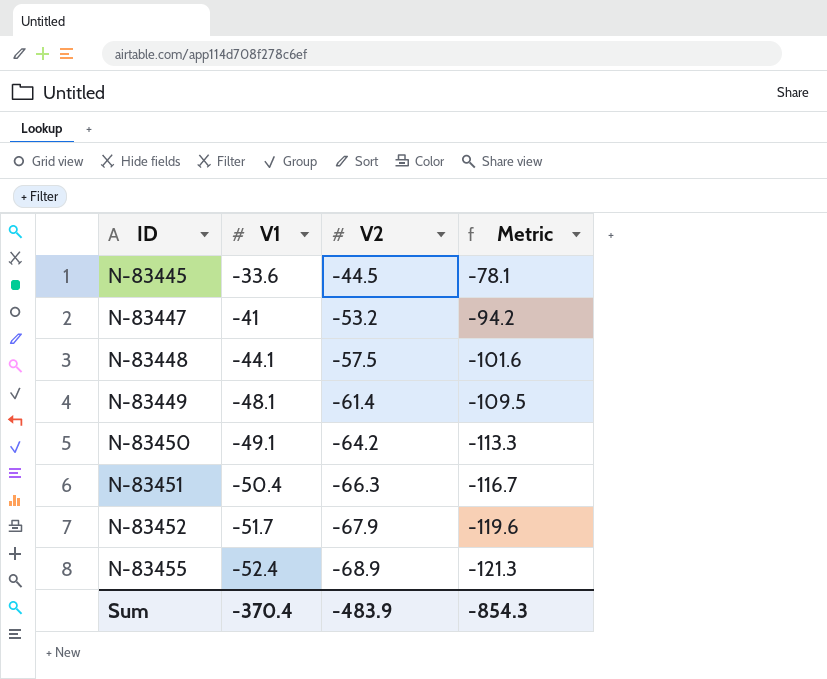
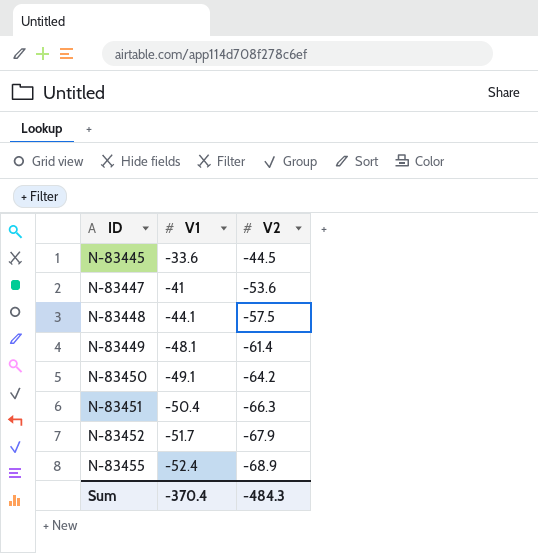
column Metric | formula: [V1] + [V2] -> none
N-83447 | V2: -53.2 -> -53.6
Sum | V2: -483.9 -> -484.3

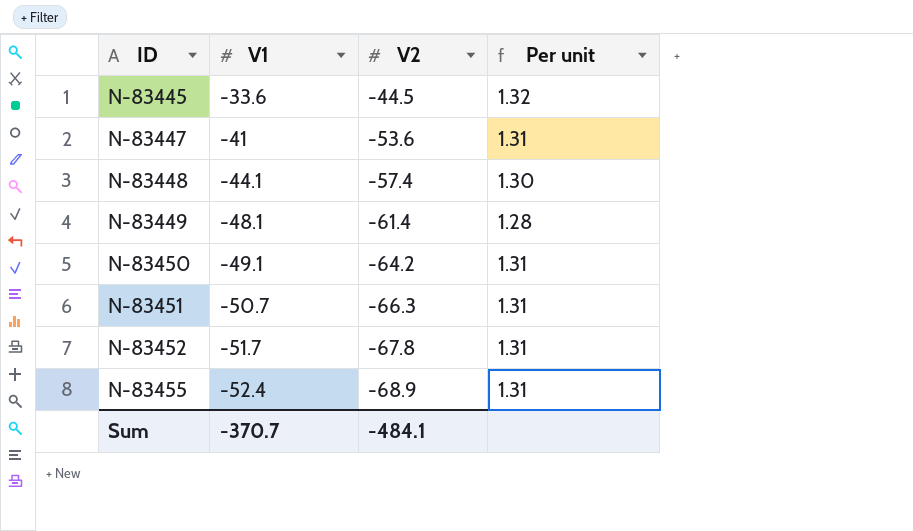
column Per unit | formula: none -> [V2] / [V1]
N-83448 | V2: -57.5 -> -57.4
N-83451 | V1: -50.4 -> -50.7
N-83452 | V2: -67.9 -> -67.8
Sum | V1: -370.4 -> -370.7
Sum | V2: -484.3 -> -484.1

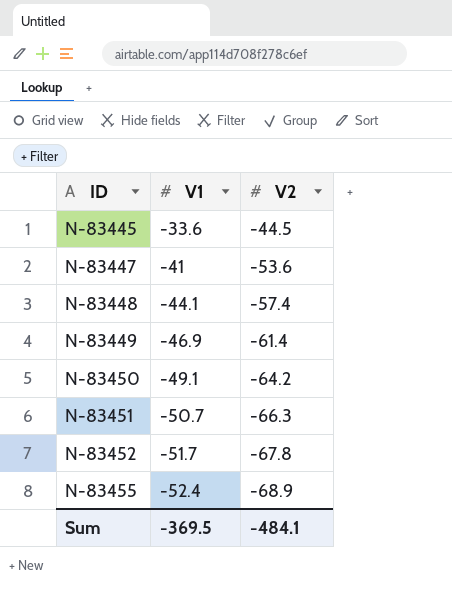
column Per unit | formula: [V2] / [V1] -> none
N-83449 | V1: -48.1 -> -46.9
Sum | V1: -370.7 -> -369.5

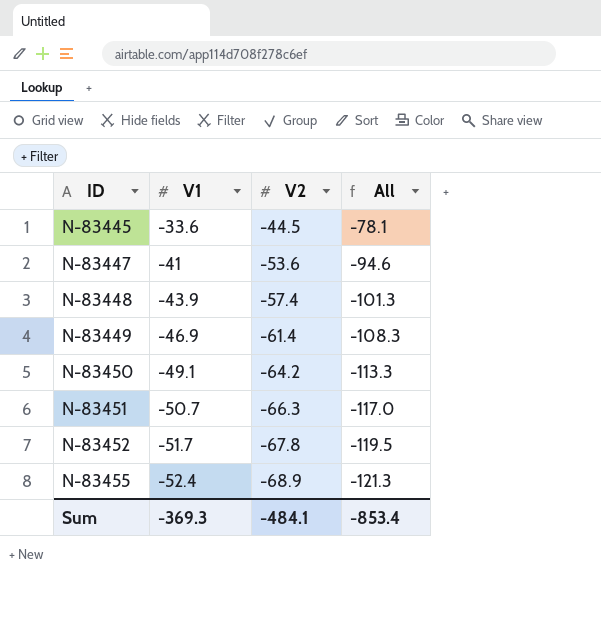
column All | formula: none -> [V1] + [V2]
N-83448 | V1: -44.1 -> -43.9
Sum | V1: -369.5 -> -369.3

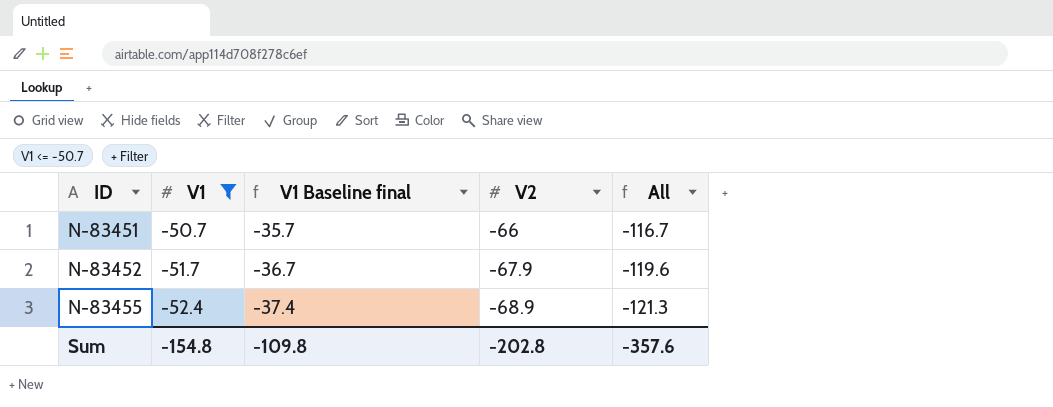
filter: none -> V1 <= -50.7
column V1 Baseline final | formula: none -> [V1] + 15
N-83451 | V2: -66.3 -> -66
N-83451 | All: -117.0 -> -116.7
N-83452 | V2: -67.8 -> -67.9
N-83452 | All: -119.5 -> -119.6
Sum | V1: -369.3 -> -154.8
Sum | V2: -484.1 -> -202.8
Sum | All: -853.4 -> -357.6

